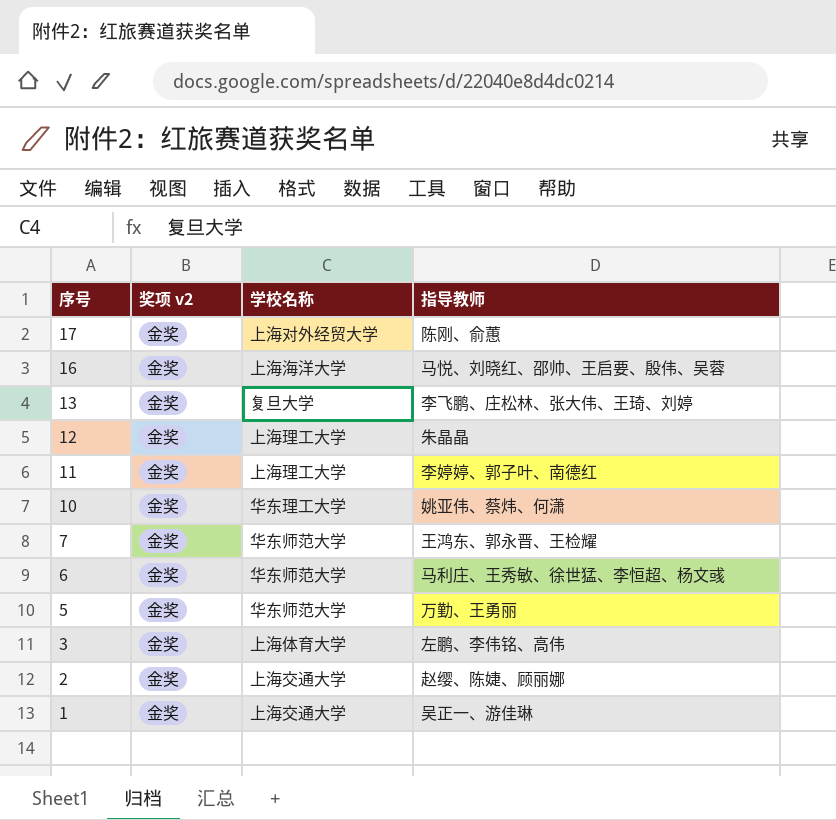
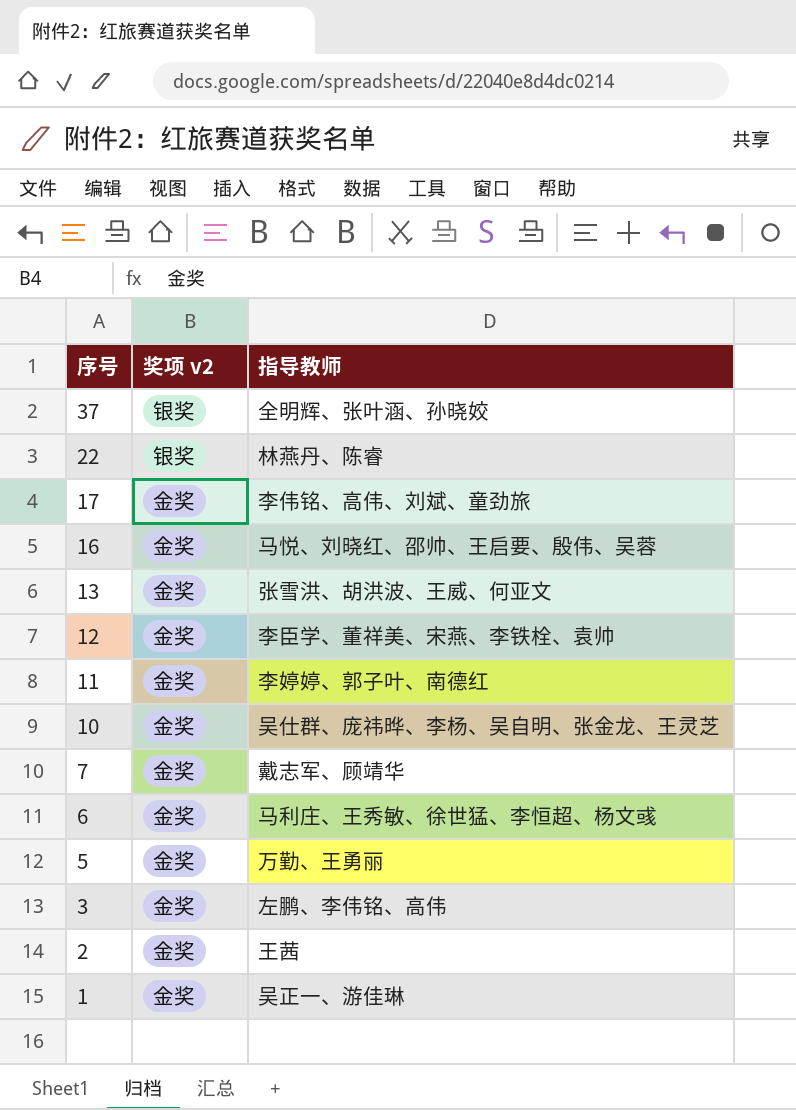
column 学校名称 | position: 3 -> none
row 37: none -> 银奖 | 全明辉、张叶涵、孙晓姣
row 22: none -> 银奖 | 林燕丹、陈睿
17 | 指导教师: 陈刚、俞蕙 -> 李伟铭、高伟、刘斌、童劲旅
13 | 指导教师: 李飞鹏、庄松林、张大伟、王琦、刘婷 -> 张雪洪、胡洪波、王威、何亚文
12 | 指导教师: 朱晶晶 -> 李臣学、董祥美、宋燕、李铁栓、袁帅
10 | 指导教师: 姚亚伟、蔡炜、何潇 -> 吴仕群、庞祎晔、李杨、吴自明、张金龙、王灵芝
7 | 指导教师: 王鸿东、郭永晋、王检耀 -> 戴志军、顾靖华
2 | 指导教师: 赵缨、陈婕、顾丽娜 -> 王茜

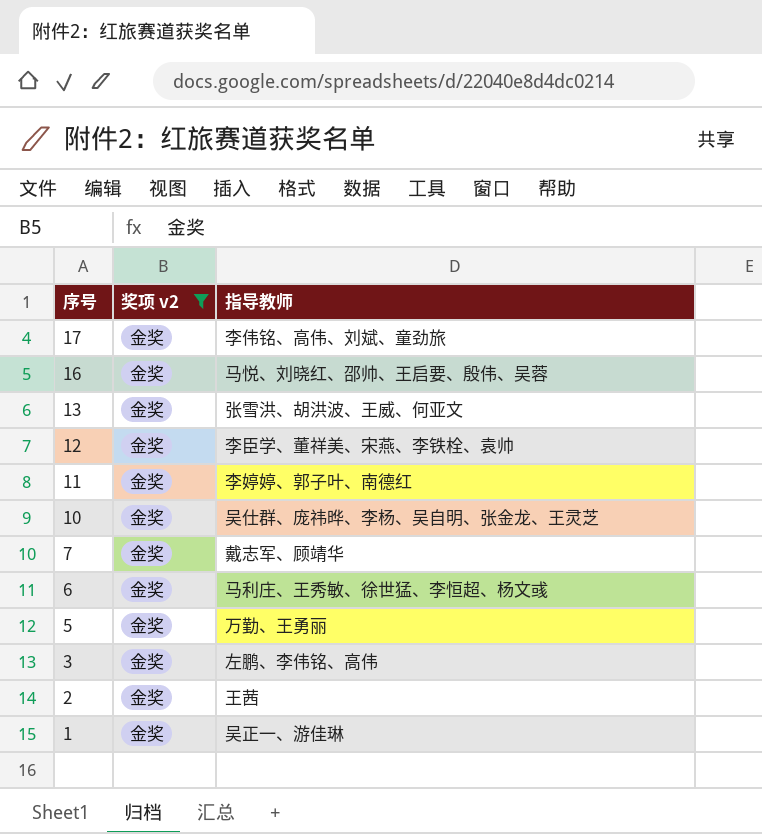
filter: none -> 奖项 v2 = 金奖

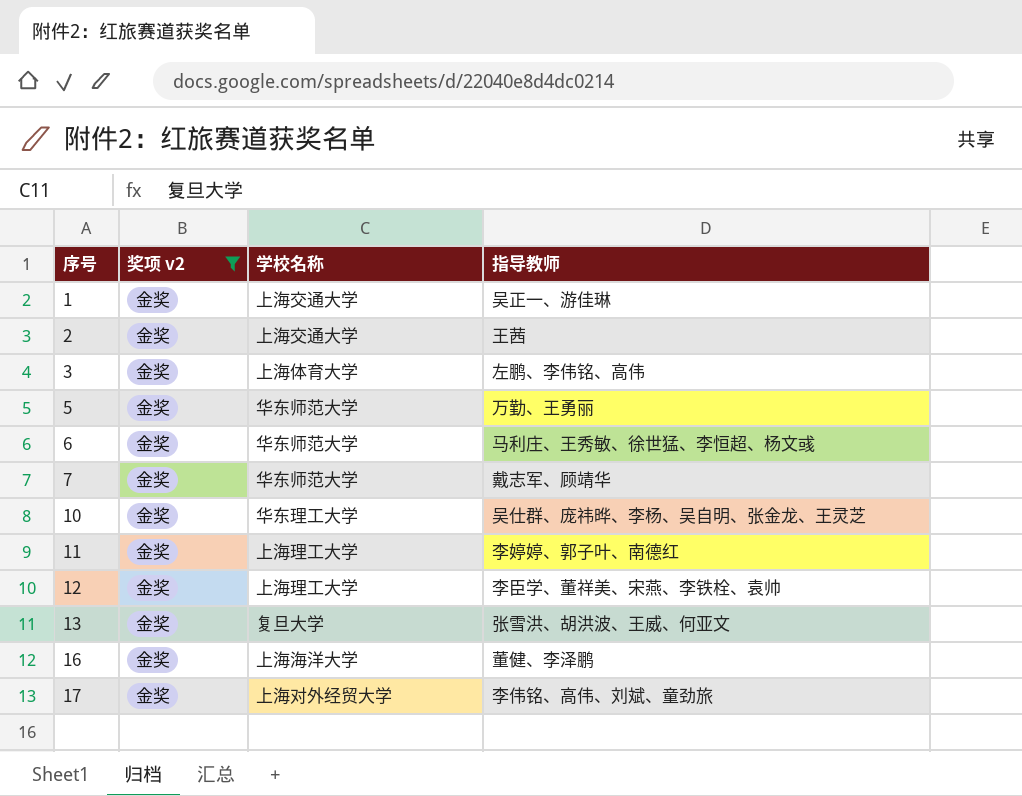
row order: 序号 descending -> 序号 ascending
column 学校名称 | position: none -> 3
16 | 指导教师: 马悦、刘晓红、邵帅、王启要、殷伟、吴蓉 -> 董健、李泽鹏

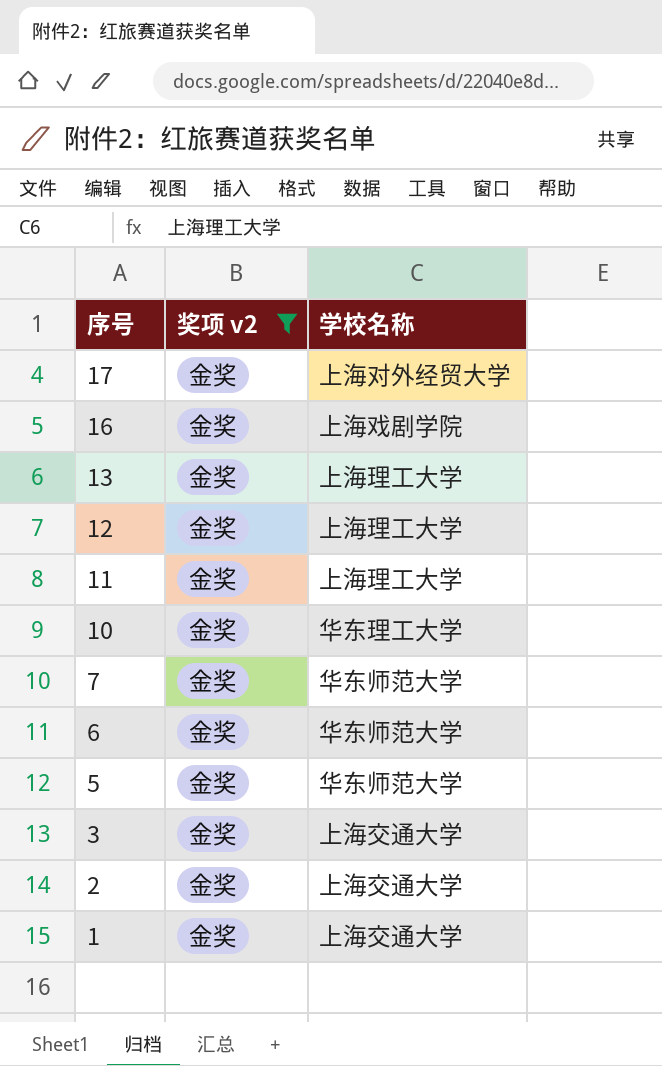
row order: 序号 ascending -> 序号 descending
column 指导教师 | position: 4 -> none
16 | 学校名称: 上海海洋大学 -> 上海戏剧学院
13 | 学校名称: 复旦大学 -> 上海理工大学
3 | 学校名称: 上海体育大学 -> 上海交通大学

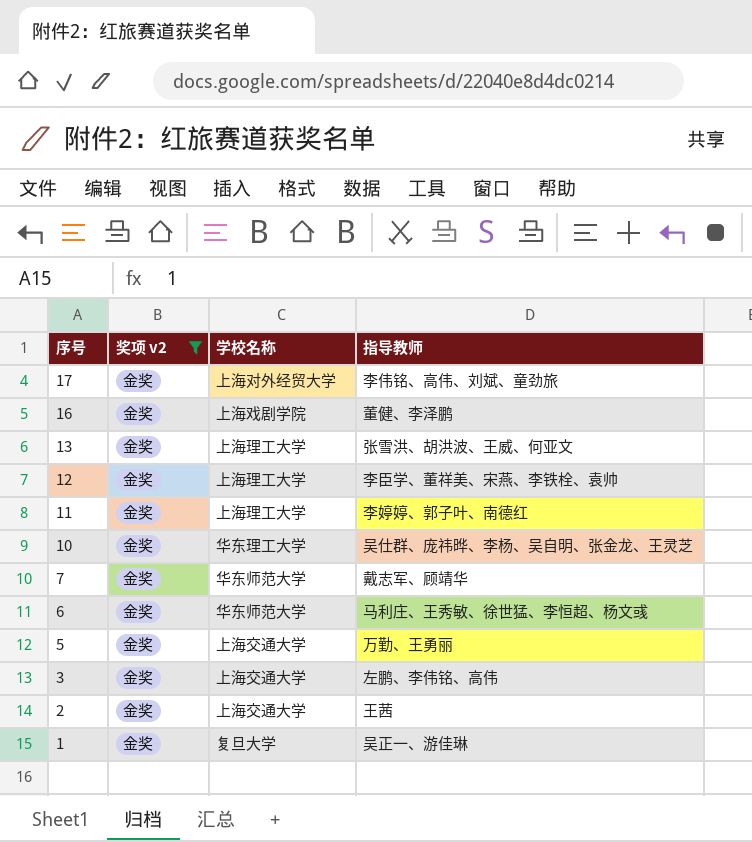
column 指导教师 | position: none -> 4
5 | 学校名称: 华东师范大学 -> 上海交通大学
1 | 学校名称: 上海交通大学 -> 复旦大学

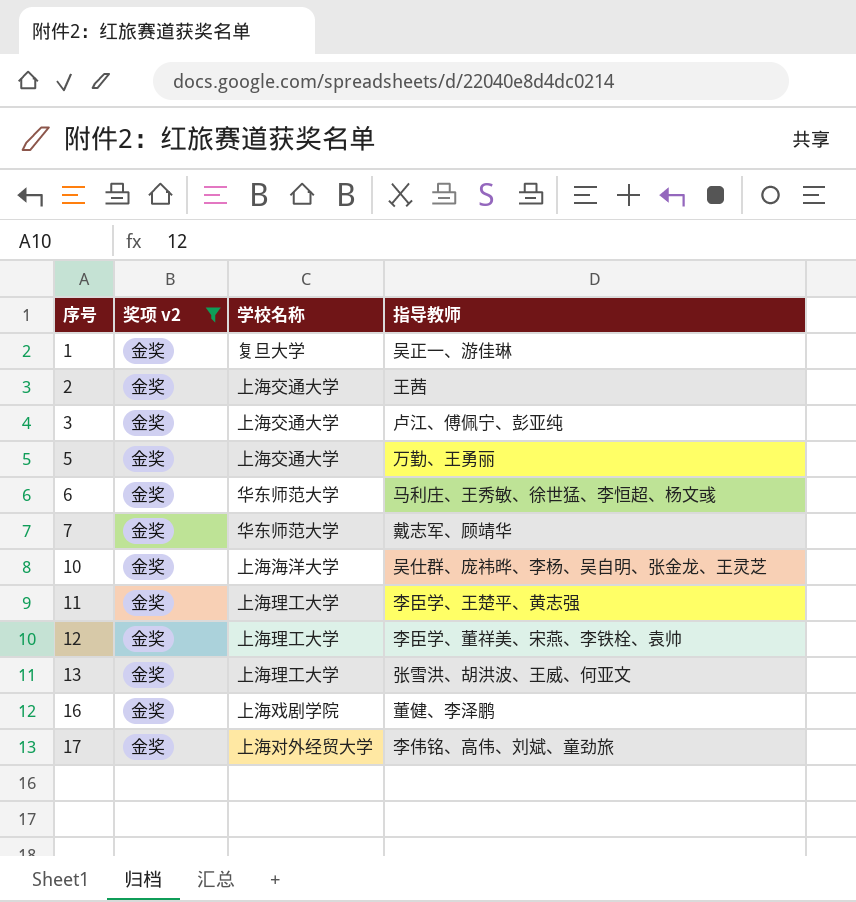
row order: 序号 descending -> 序号 ascending
3 | 指导教师: 左鹏、李伟铭、高伟 -> 卢江、傅佩宁、彭亚纯
10 | 学校名称: 华东理工大学 -> 上海海洋大学
11 | 指导教师: 李婷婷、郭子叶、南德红 -> 李臣学、王楚平、黄志强

